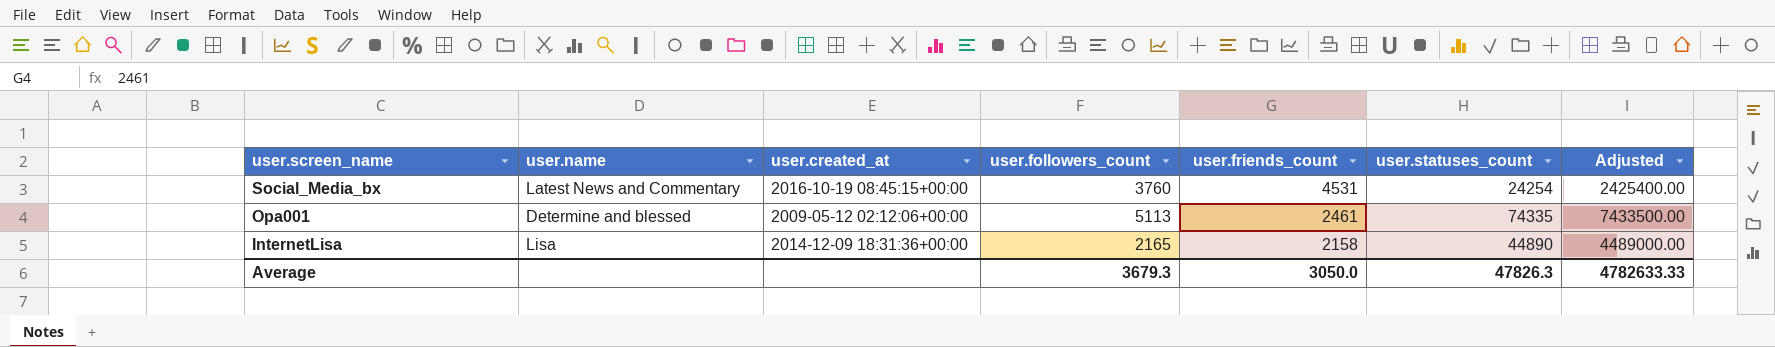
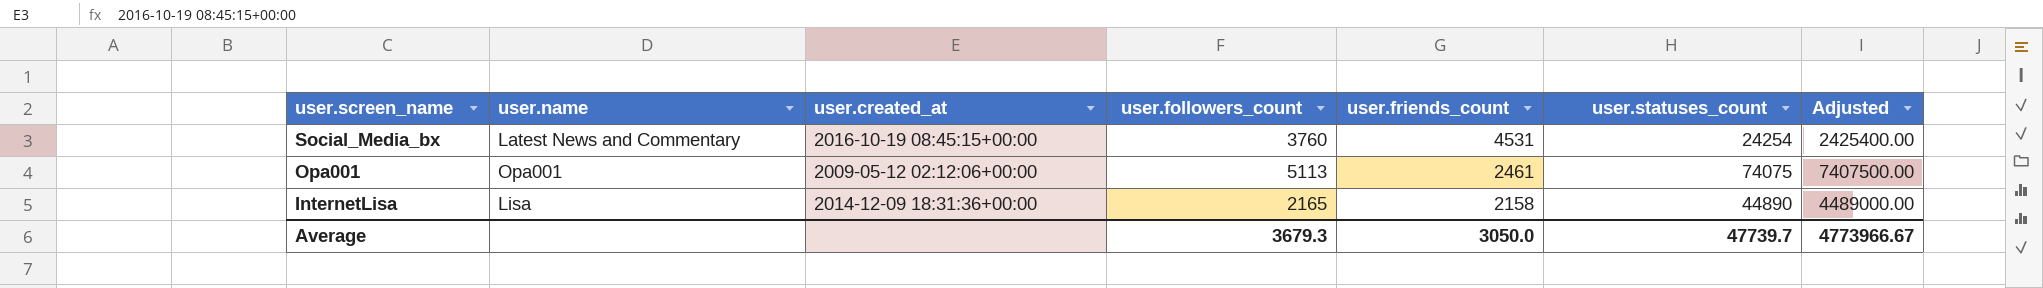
Opa001 | user.name: Determine and blessed -> Opa001
Opa001 | user.statuses_count: 74335 -> 74075
Opa001 | Adjusted: 7433500.00 -> 7407500.00
Average | user.statuses_count: 47826.3 -> 47739.7
Average | Adjusted: 4782633.33 -> 4773966.67

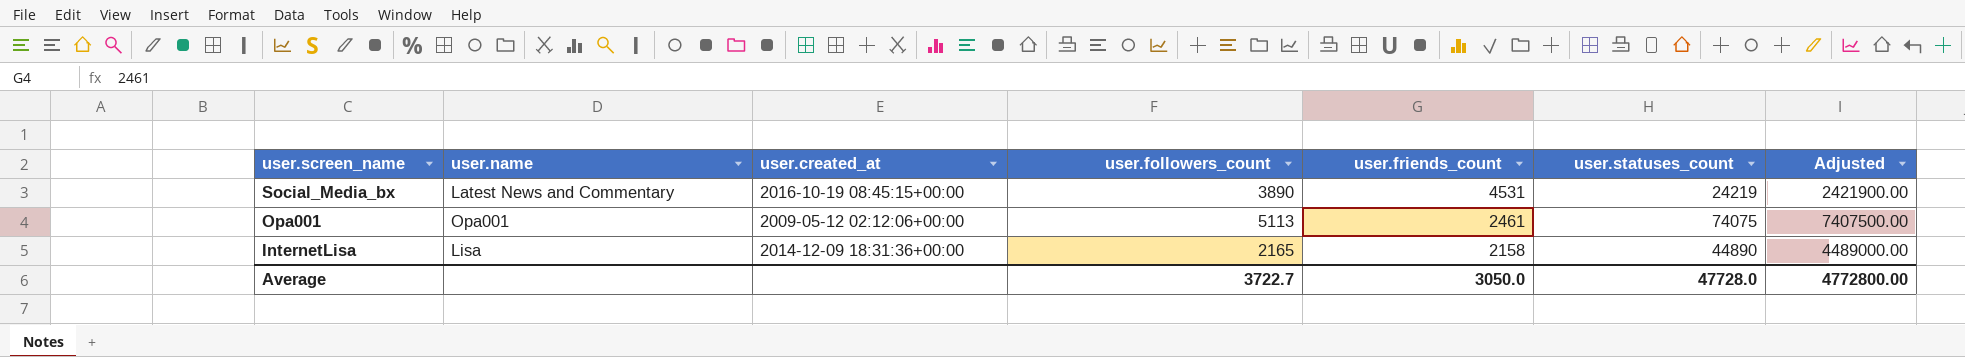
Social_Media_bx | user.followers_count: 3760 -> 3890
Social_Media_bx | user.statuses_count: 24254 -> 24219
Social_Media_bx | Adjusted: 2425400.00 -> 2421900.00
Average | user.followers_count: 3679.3 -> 3722.7
Average | user.statuses_count: 47739.7 -> 47728.0
Average | Adjusted: 4773966.67 -> 4772800.00

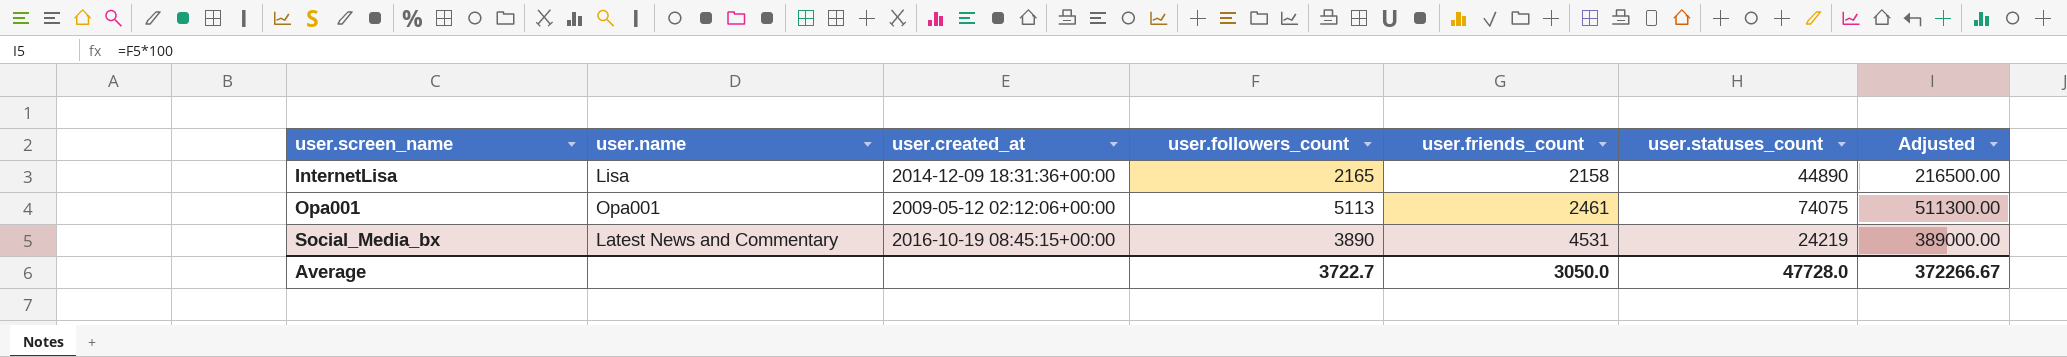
row order: user.screen_name descending -> user.screen_name ascending
column Adjusted | formula: [user.statuses_count] * 100 -> [user.followers_count] * 100
Average | Adjusted: 4772800.00 -> 372266.67

